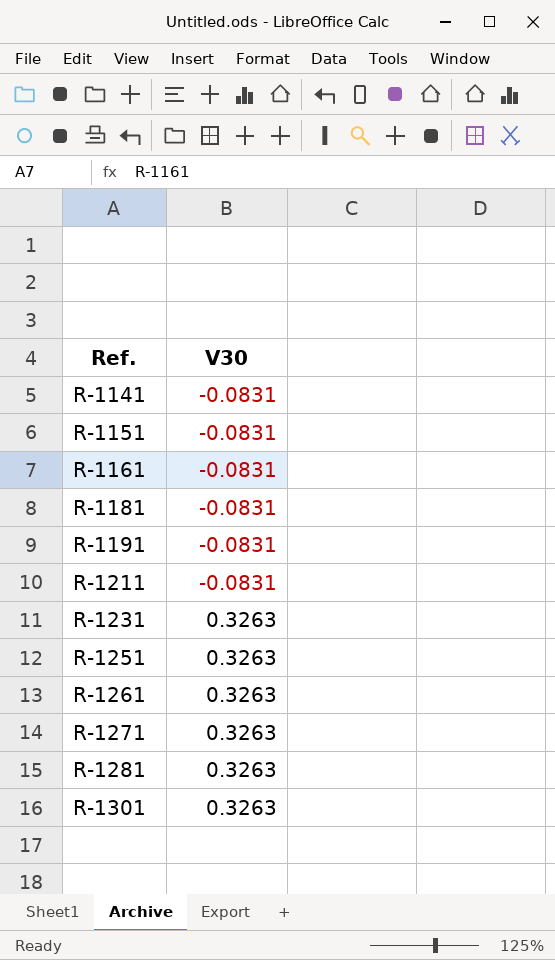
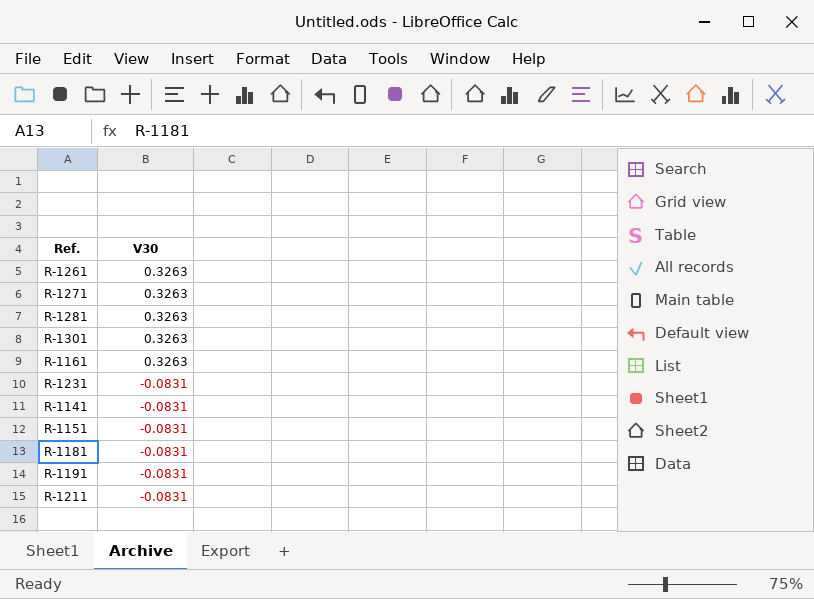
row order: Ref. ascending -> V30 descending
row R-1251: 0.3263 -> none
R-1161 | V30: -0.0831 -> 0.3263
R-1231 | V30: 0.3263 -> -0.0831

